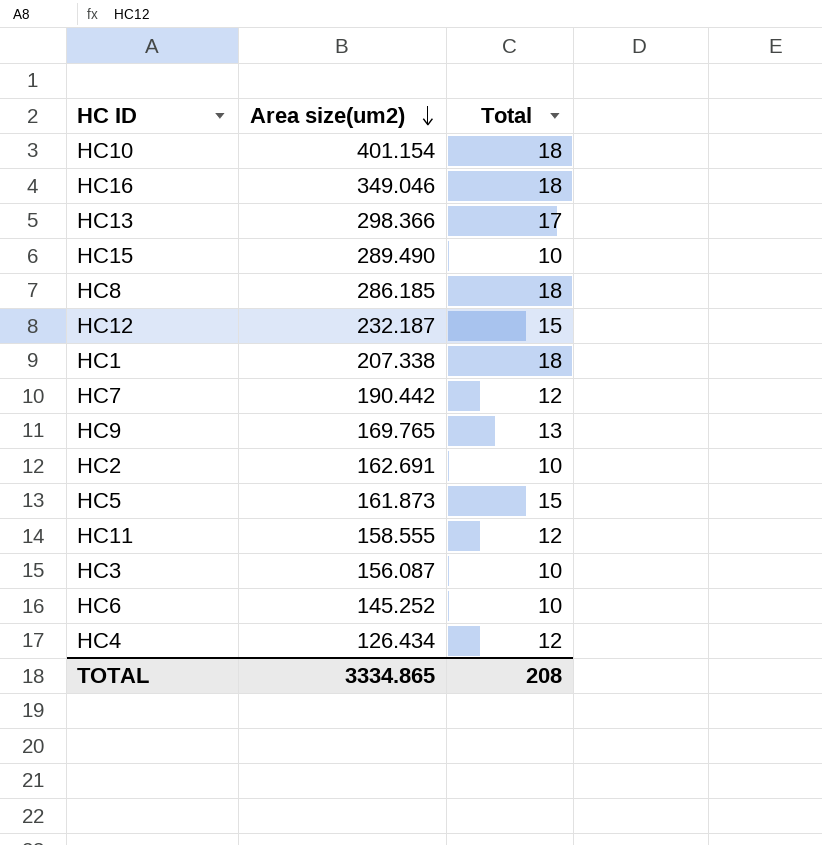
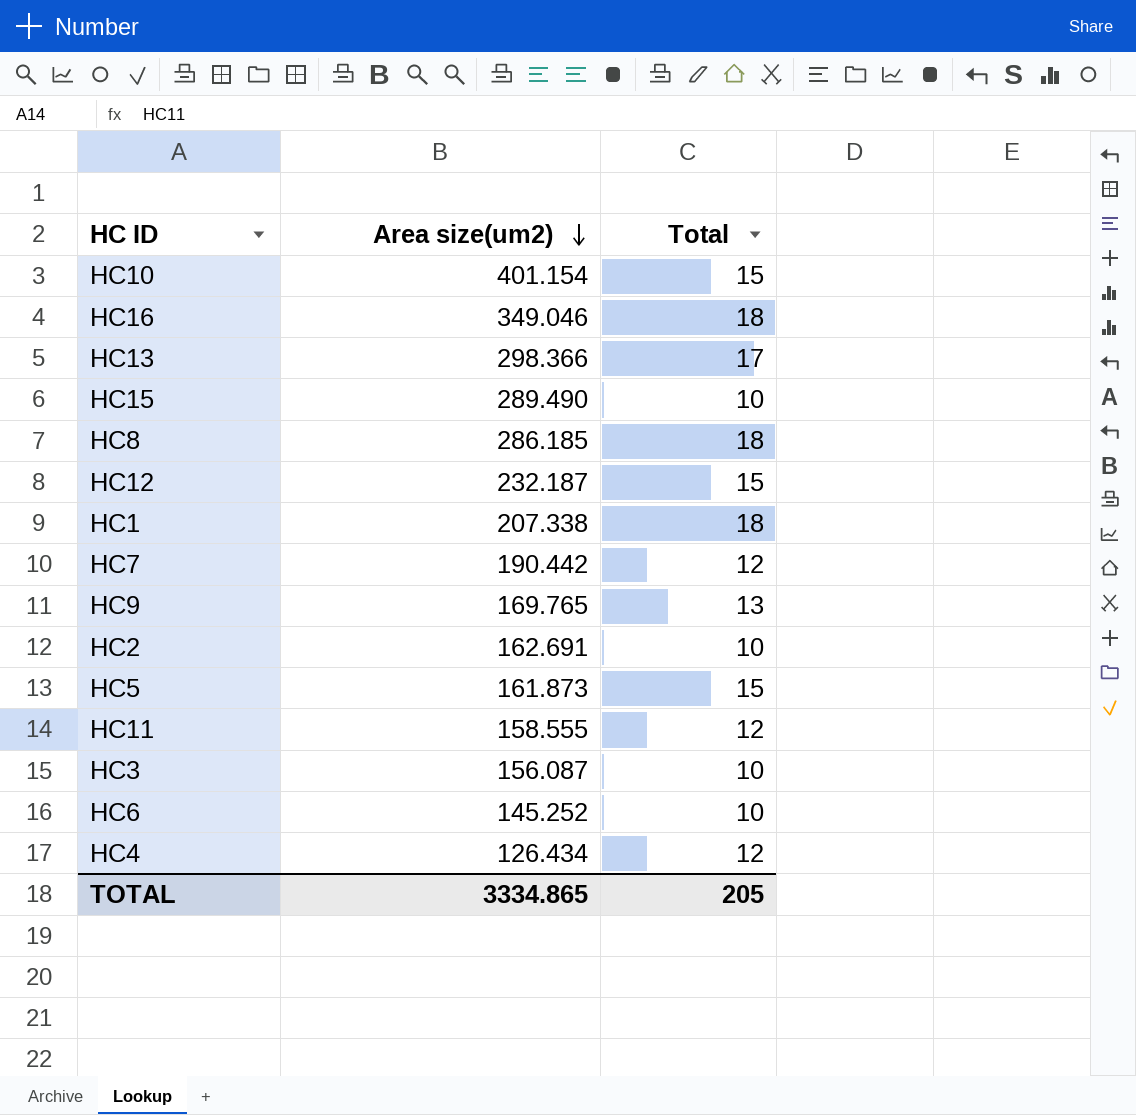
HC10 | Total: 18 -> 15
TOTAL | Total: 208 -> 205

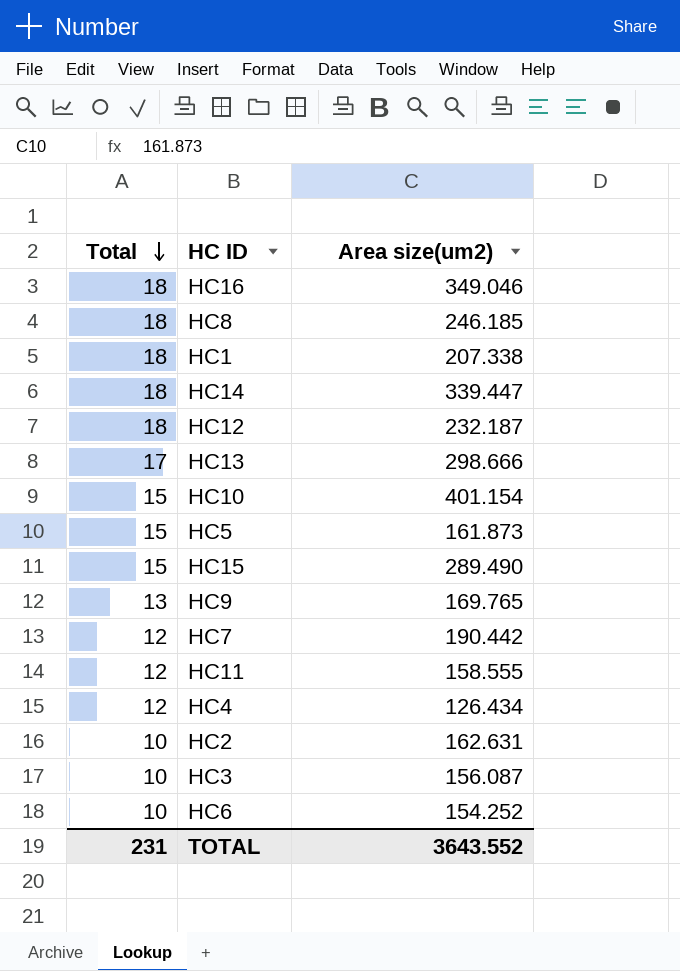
row order: Area size(um2) descending -> Total descending
column Total | position: 3 -> 1
HC8 | Area size(um2): 286.185 -> 246.185
row HC14: none -> 18 | 339.447
HC12 | Total: 15 -> 18
HC13 | Area size(um2): 298.366 -> 298.666
HC15 | Total: 10 -> 15
HC2 | Area size(um2): 162.691 -> 162.631
HC6 | Area size(um2): 145.252 -> 154.252
TOTAL | Total: 205 -> 231
TOTAL | Area size(um2): 3334.865 -> 3643.552

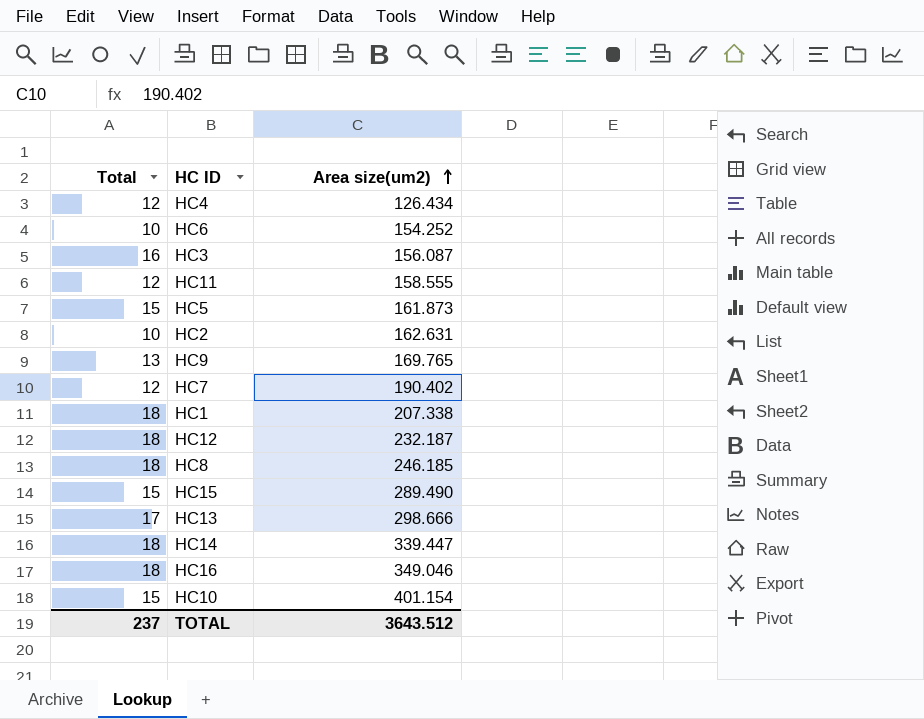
row order: Total descending -> Area size(um2) ascending
HC3 | Total: 10 -> 16
HC7 | Area size(um2): 190.442 -> 190.402
TOTAL | Total: 231 -> 237
TOTAL | Area size(um2): 3643.552 -> 3643.512

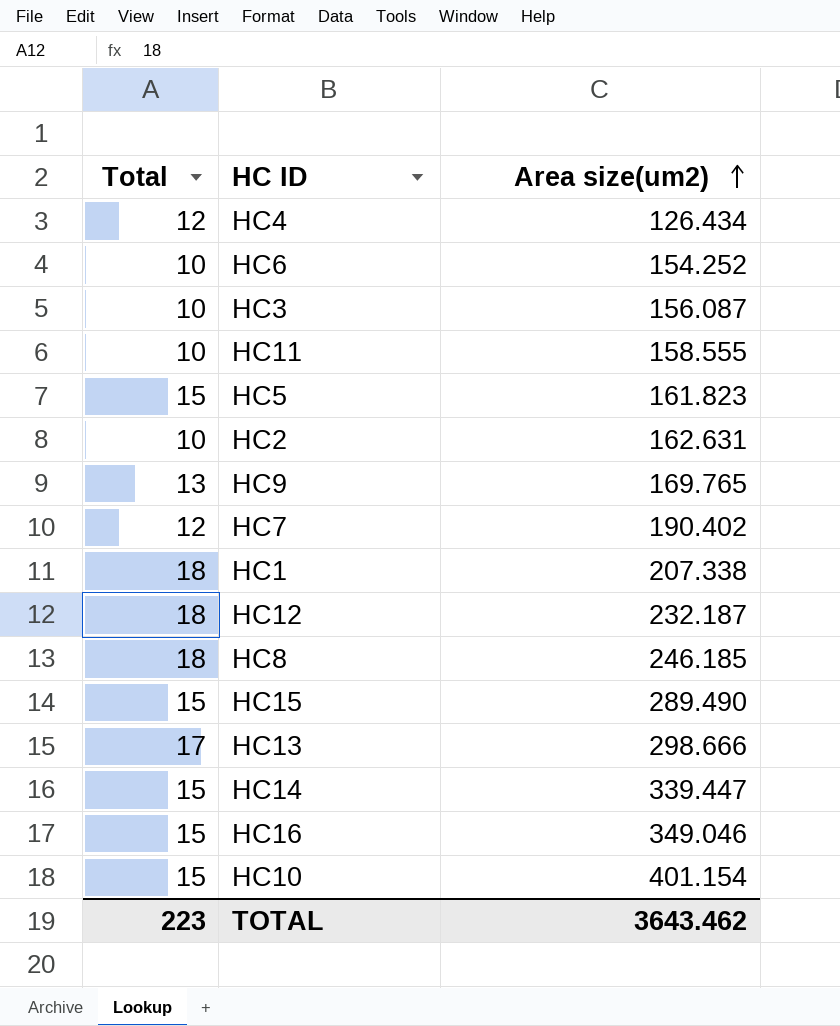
HC3 | Total: 16 -> 10
HC11 | Total: 12 -> 10
HC5 | Area size(um2): 161.873 -> 161.823
HC14 | Total: 18 -> 15
HC16 | Total: 18 -> 15
TOTAL | Total: 237 -> 223
TOTAL | Area size(um2): 3643.512 -> 3643.462

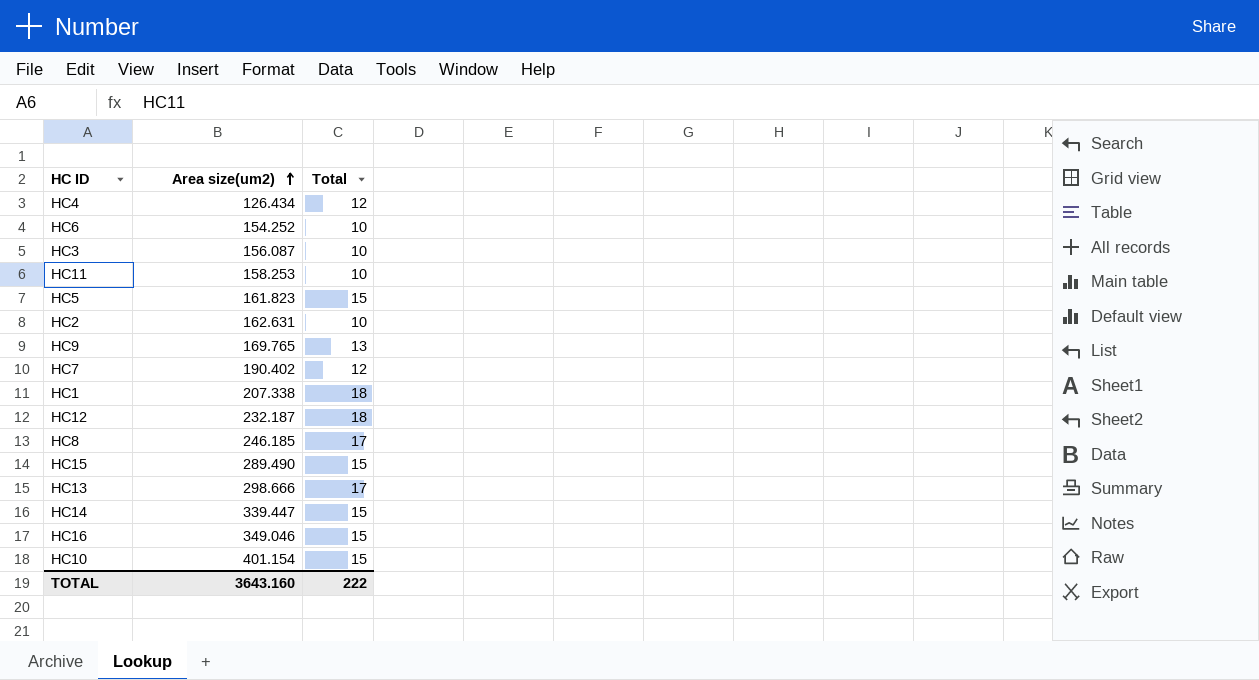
column Total | position: 1 -> 3
HC11 | Area size(um2): 158.555 -> 158.253
HC8 | Total: 18 -> 17
TOTAL | Area size(um2): 3643.462 -> 3643.160
TOTAL | Total: 223 -> 222

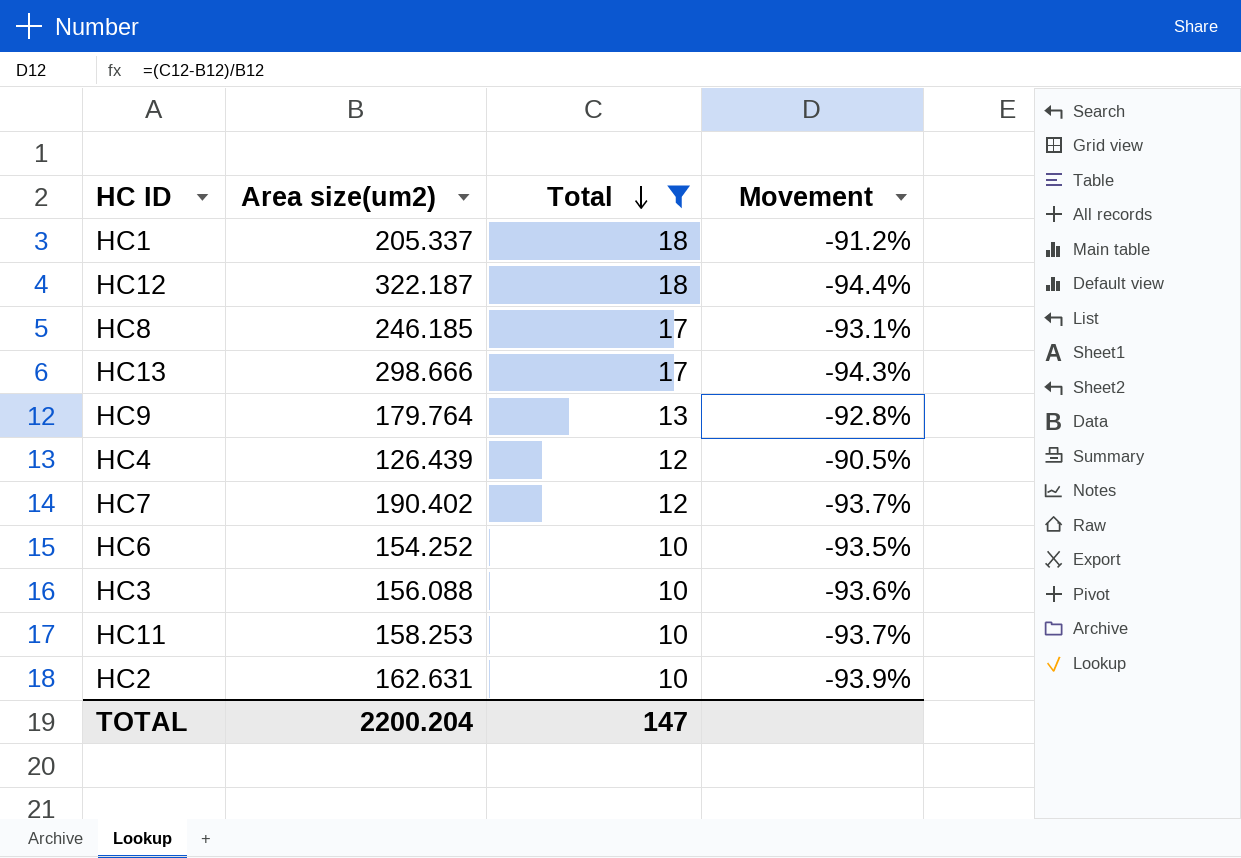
filter: none -> Total != 15
row order: Area size(um2) ascending -> Total descending
column Movement | formula: none -> ([Total] - [Area size(um2)]) / [Area size(um2)]
HC1 | Area size(um2): 207.338 -> 205.337
HC12 | Area size(um2): 232.187 -> 322.187
HC9 | Area size(um2): 169.765 -> 179.764
HC4 | Area size(um2): 126.434 -> 126.439
HC3 | Area size(um2): 156.087 -> 156.088
TOTAL | Area size(um2): 3643.160 -> 2200.204
TOTAL | Total: 222 -> 147

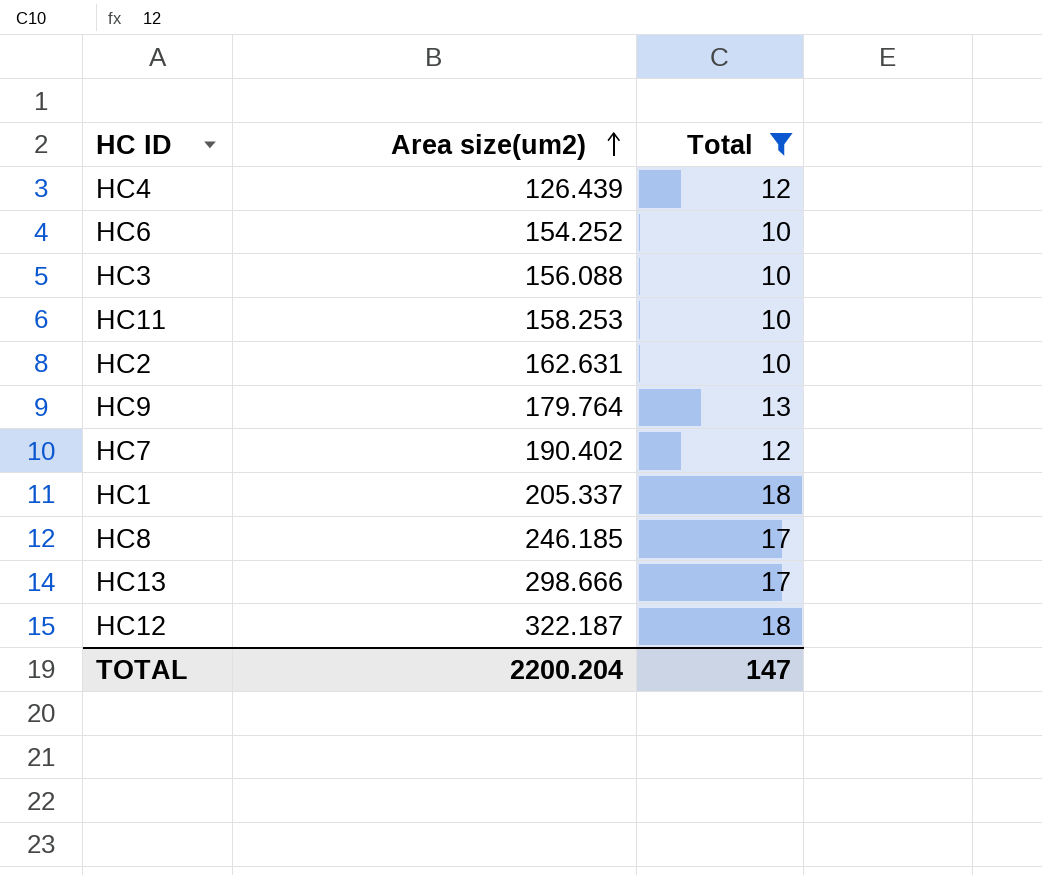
row order: Total descending -> Area size(um2) ascending
column Movement | formula: ([Total] - [Area size(um2)]) / [Area size(um2)] -> none

